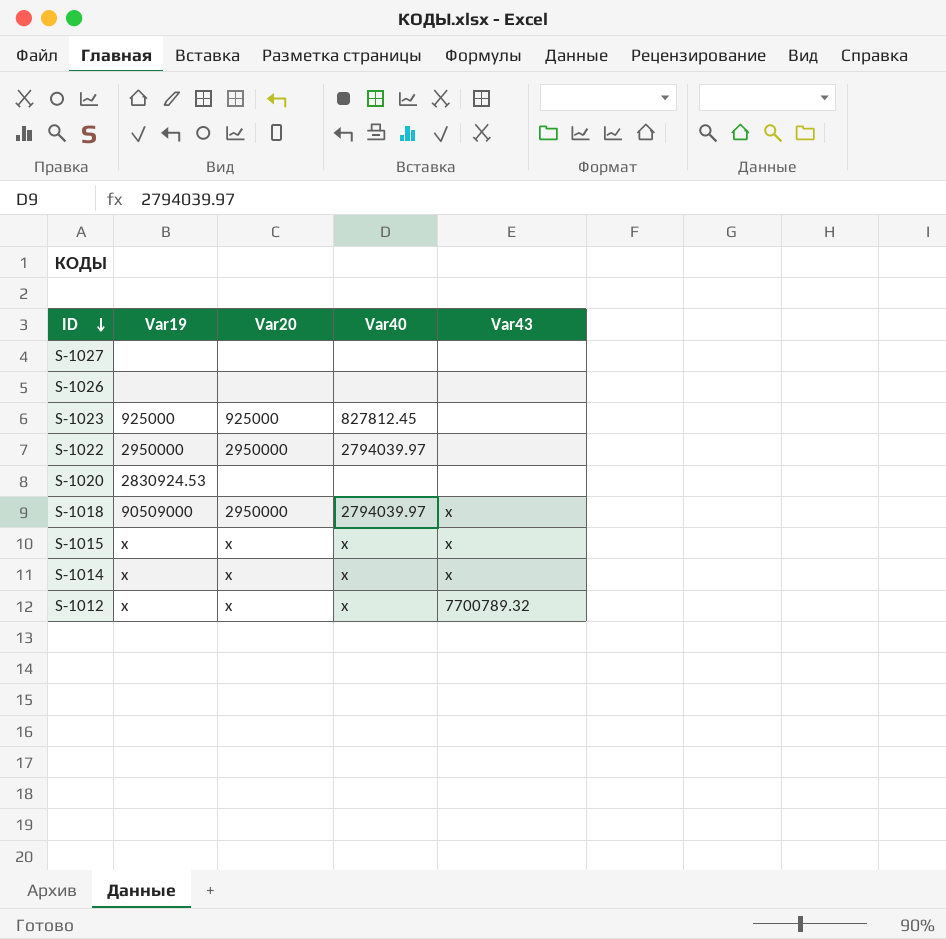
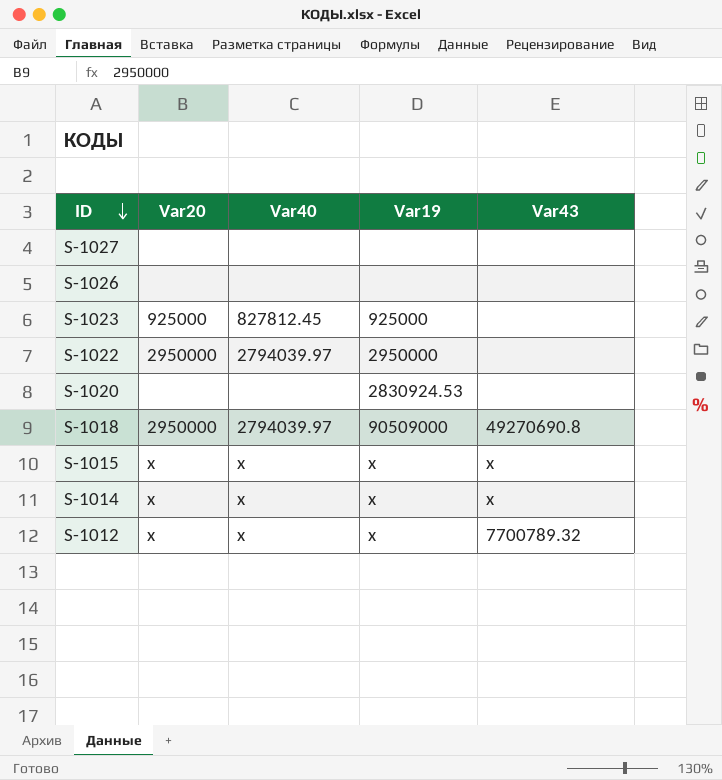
column Var19 | position: 2 -> 4
S-1018 | Var43: х -> 49270690.8

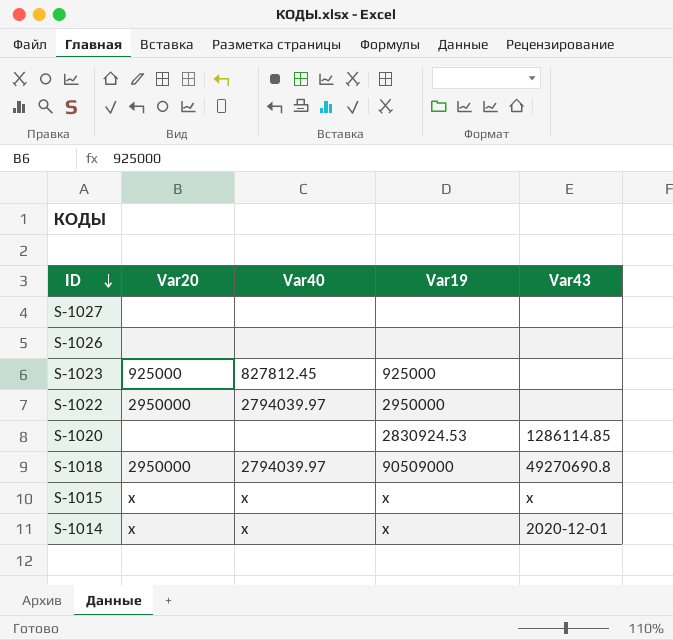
row S-1012: х | х | х | 7700789.32 -> none
S-1020 | Var43: none -> 1286114.85
S-1014 | Var43: х -> 2020-12-01

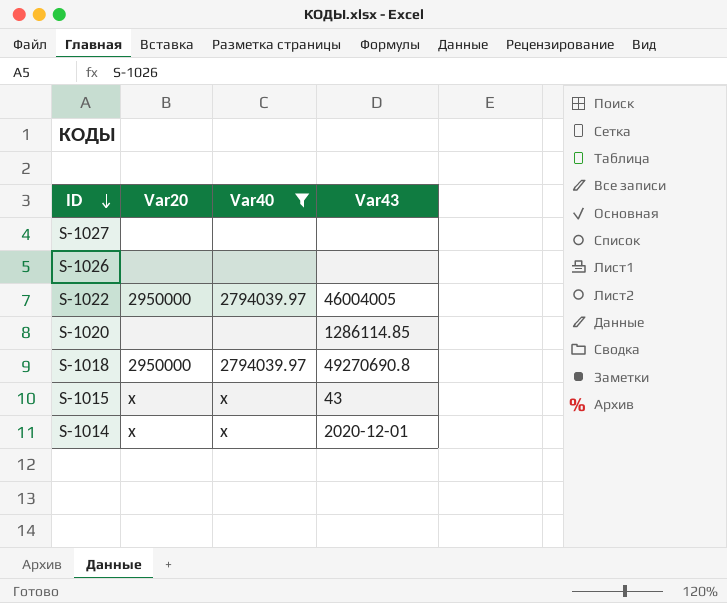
filter: none -> Var40 != 827812.45
column Var19 | position: 4 -> none
S-1022 | Var43: none -> 46004005
S-1015 | Var43: х -> 43

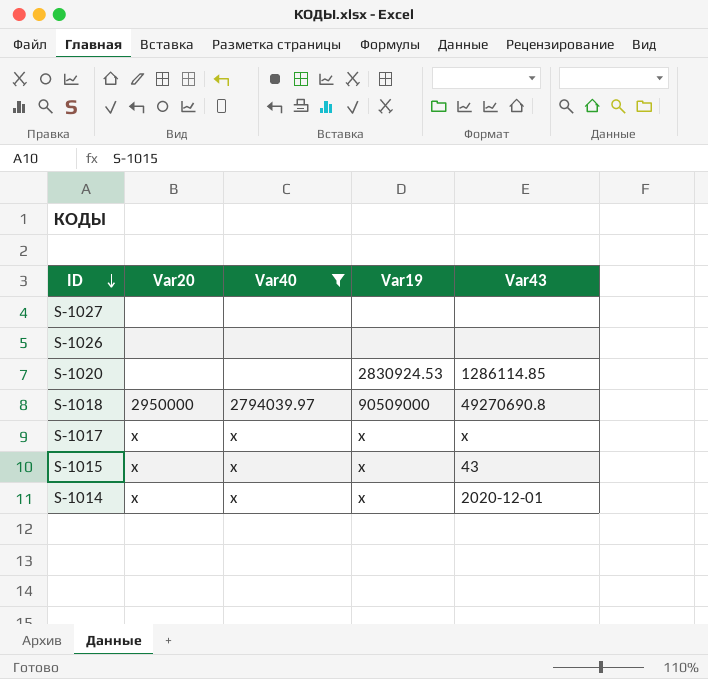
column Var19 | position: none -> 4
row S-1022: 2950000 | 2794039.97 | 46004005 -> none
row S-1017: none -> х | х | х | х

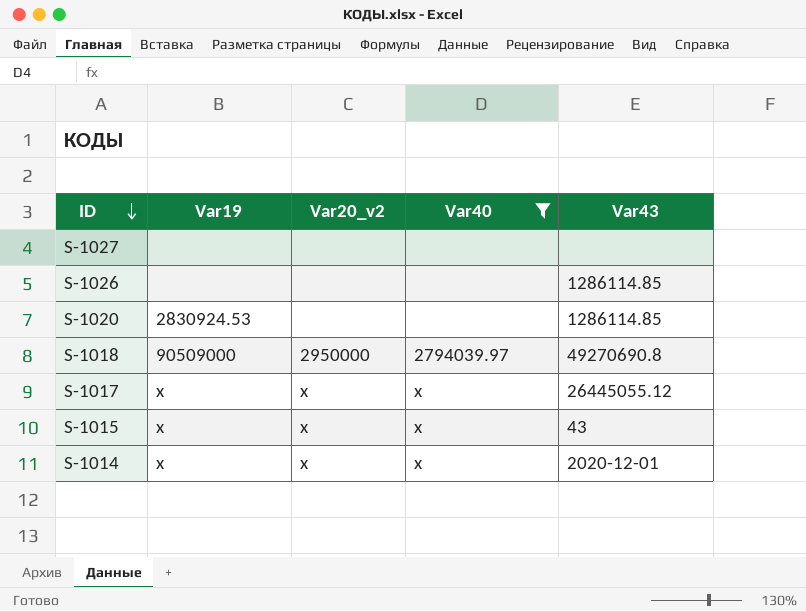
column Var19 | position: 4 -> 2
column name: Var20 -> Var20_v2
S-1026 | Var43: none -> 1286114.85
S-1017 | Var43: х -> 26445055.12

